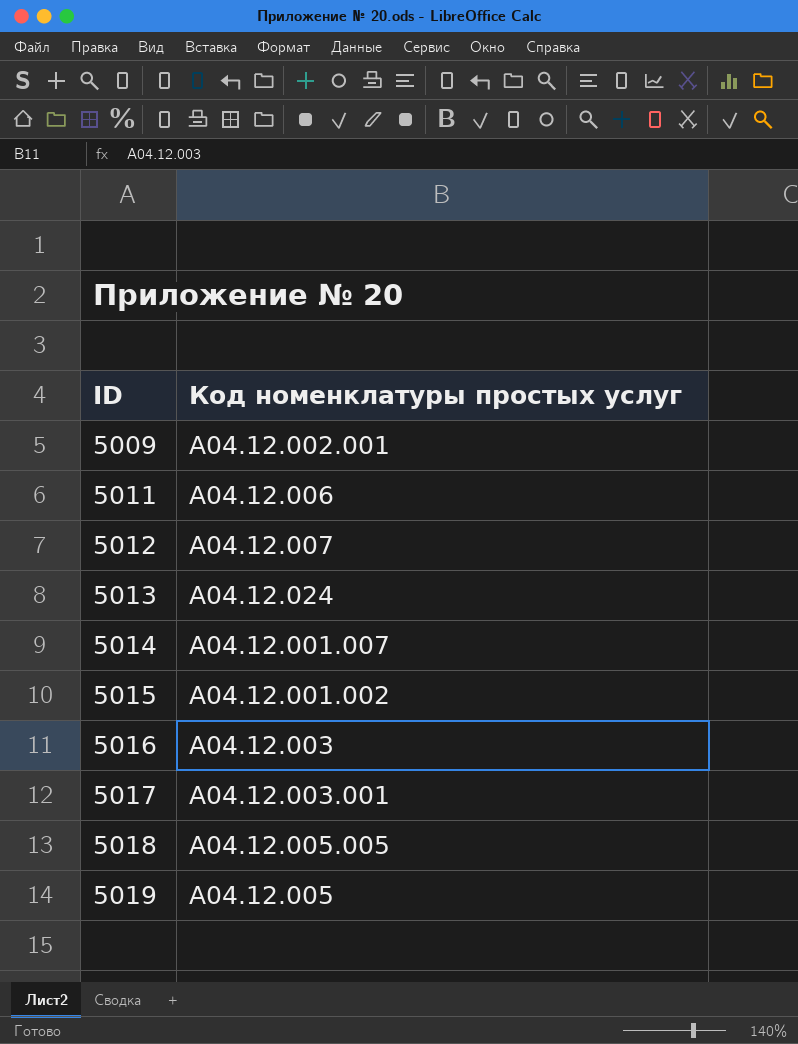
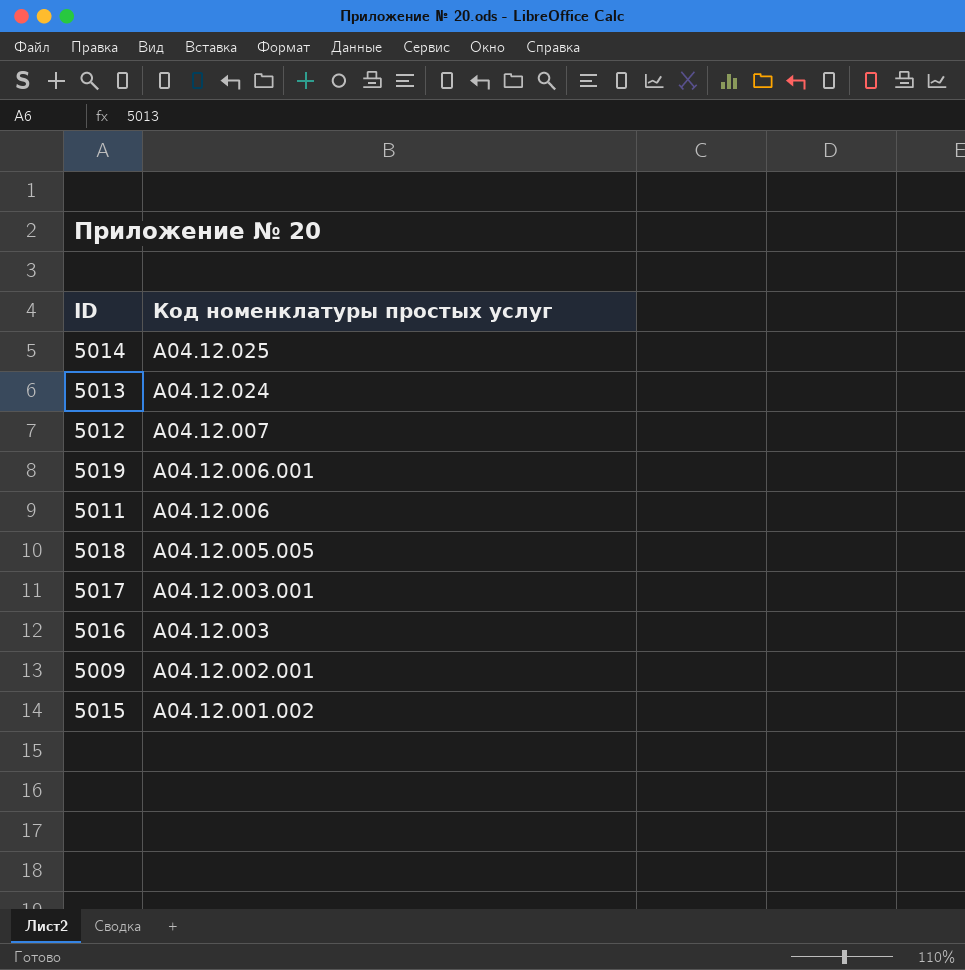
row order: ID ascending -> Код номенклатуры простых услуг descending
5014 | Код номенклатуры простых услуг: A04.12.001.007 -> A04.12.025
5019 | Код номенклатуры простых услуг: A04.12.005 -> A04.12.006.001

